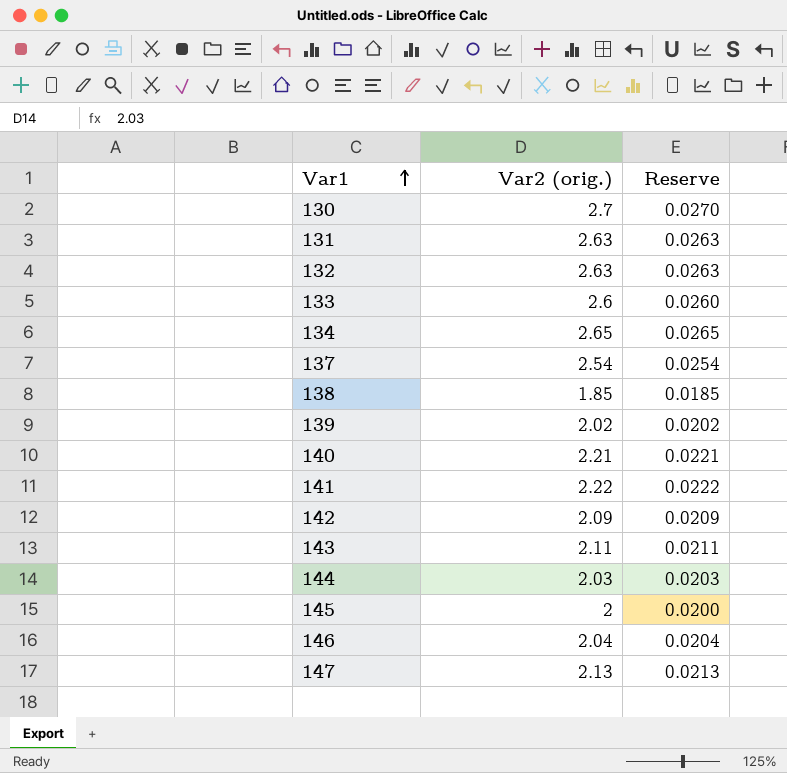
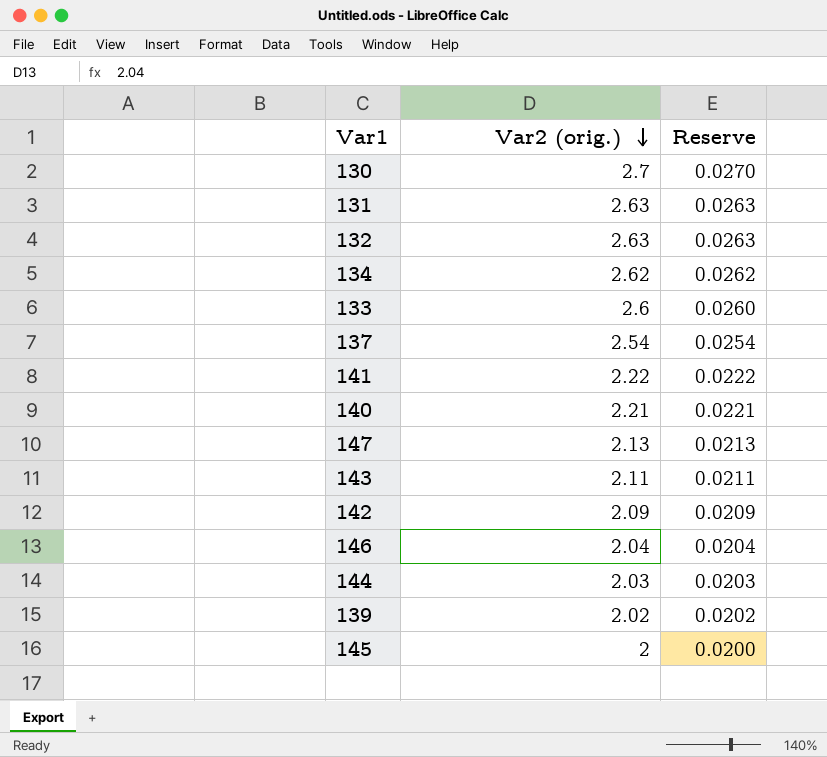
row order: Var1 ascending -> Var2 (orig.) descending
row 138: 1.85 | 0.0185 -> none
134 | Var2 (orig.): 2.65 -> 2.62
134 | Reserve: 0.0265 -> 0.0262

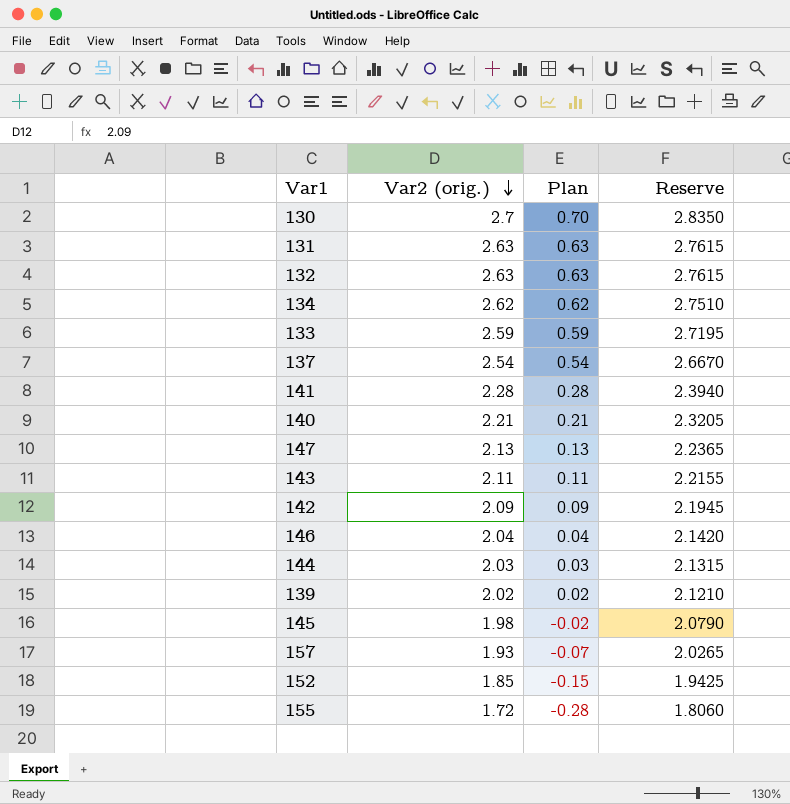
column Plan | formula: none -> [Var2 (orig.)] - 2
column Reserve | formula: [Var2 (orig.)] * 0.01 -> [Var2 (orig.)] * 1.05
133 | Var2 (orig.): 2.6 -> 2.59
141 | Var2 (orig.): 2.22 -> 2.28
145 | Var2 (orig.): 2 -> 1.98
row 157: none -> 1.93 | -0.07 | 2.0265
row 152: none -> 1.85 | -0.15 | 1.9425
row 155: none -> 1.72 | -0.28 | 1.8060

